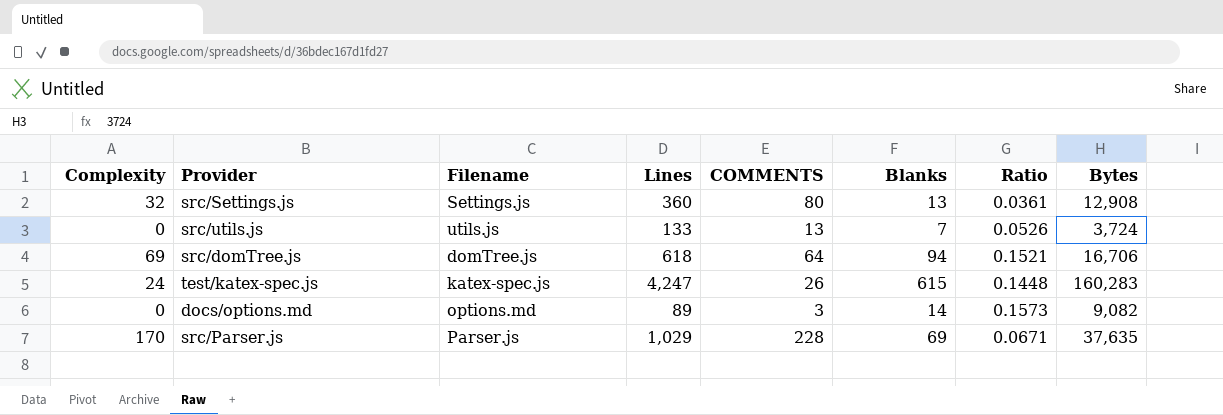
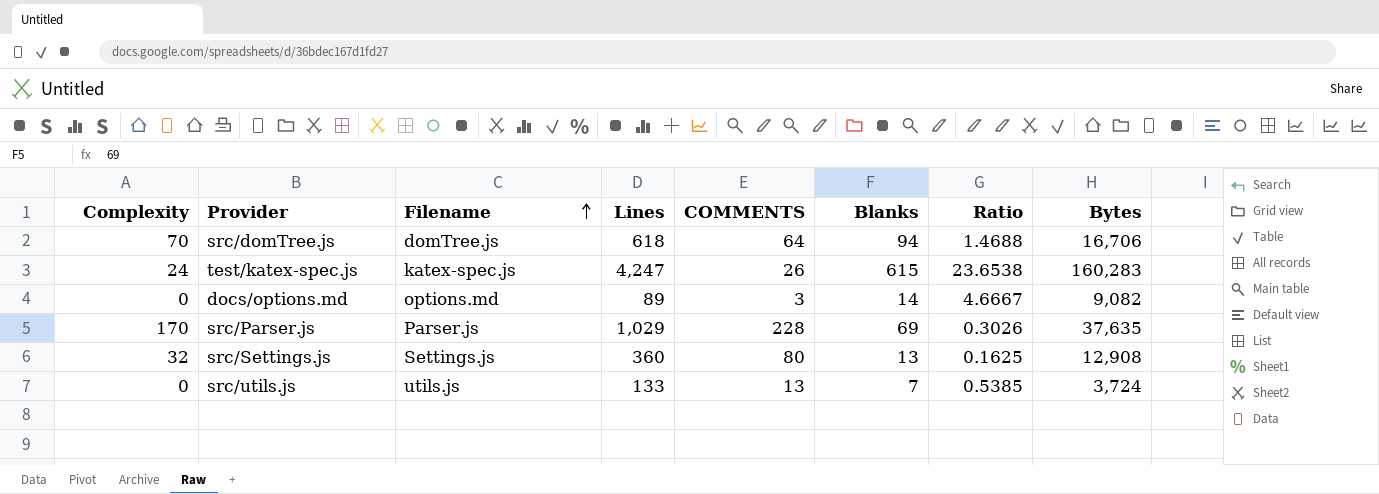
row order: none -> Filename ascending
column Ratio | formula: [Blanks] / [Lines] -> [Blanks] / [COMMENTS]
src/domTree.js | Complexity: 69 -> 70

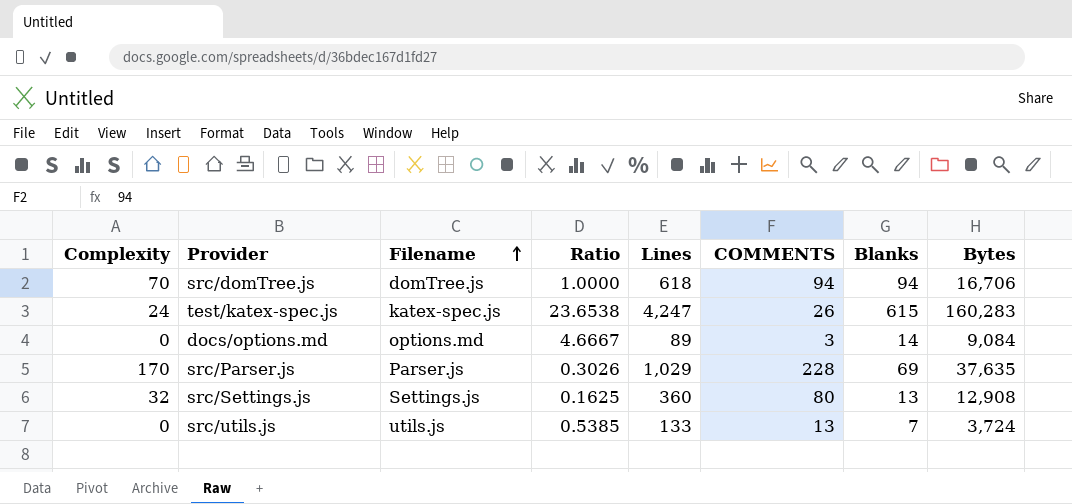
column Ratio | position: 7 -> 4
src/domTree.js | Ratio: 1.4688 -> 1.0000
src/domTree.js | COMMENTS: 64 -> 94
docs/options.md | Bytes: 9,082 -> 9,084

